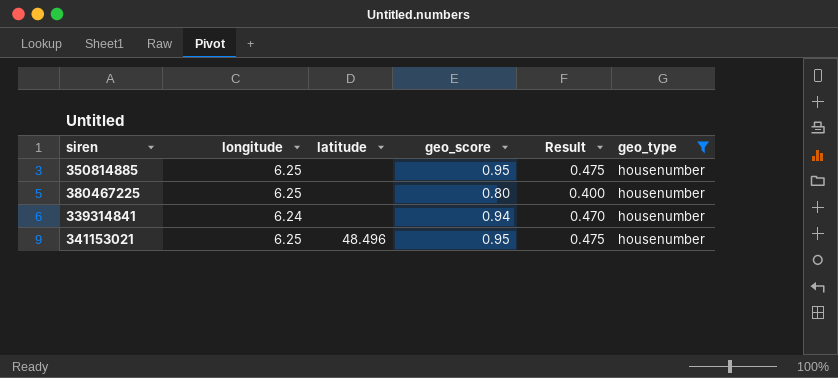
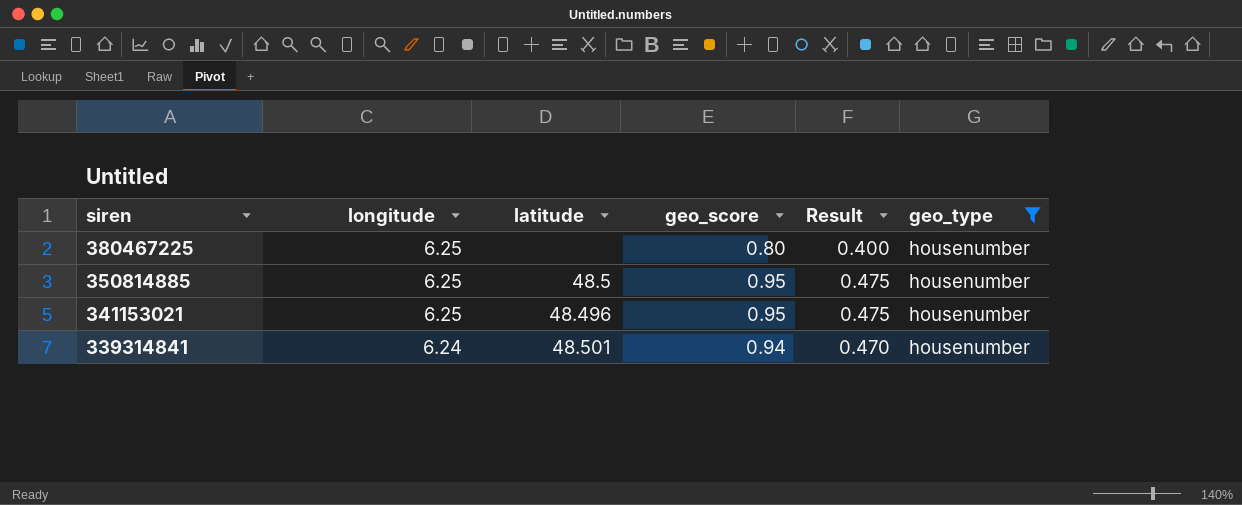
row order: none -> siren descending
350814885 | latitude: none -> 48.5
339314841 | latitude: none -> 48.501

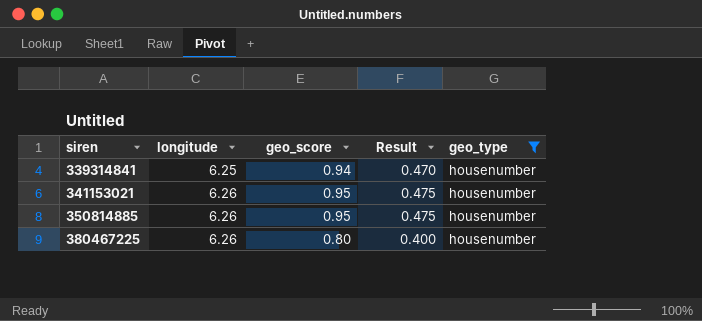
row order: siren descending -> siren ascending
column latitude | position: 3 -> none
339314841 | longitude: 6.24 -> 6.25
341153021 | longitude: 6.25 -> 6.26
350814885 | longitude: 6.25 -> 6.26
380467225 | longitude: 6.25 -> 6.26

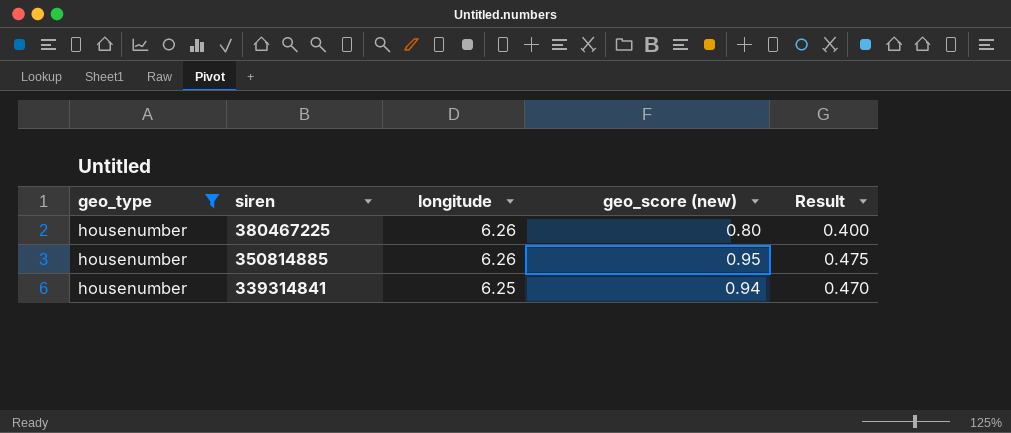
row order: siren ascending -> siren descending
column geo_type | position: 5 -> 1
column name: geo_score -> geo_score (new)
row 341153021: 6.26 | 0.95 | 0.475 | housenumber -> none

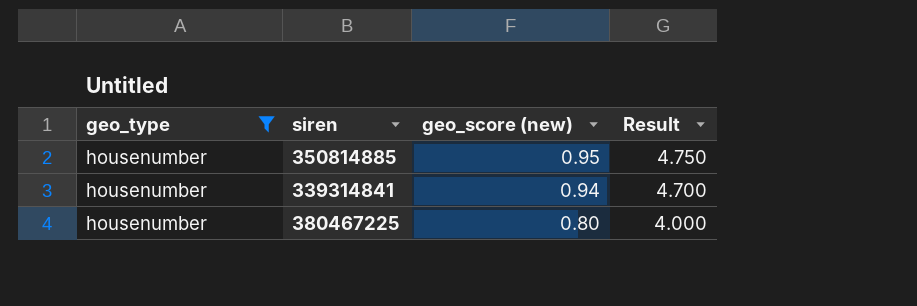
row order: siren descending -> geo_score (new) descending
column longitude | position: 3 -> none
column Result | formula: [geo_score (new)] * 0.5 -> [geo_score (new)] * 5

